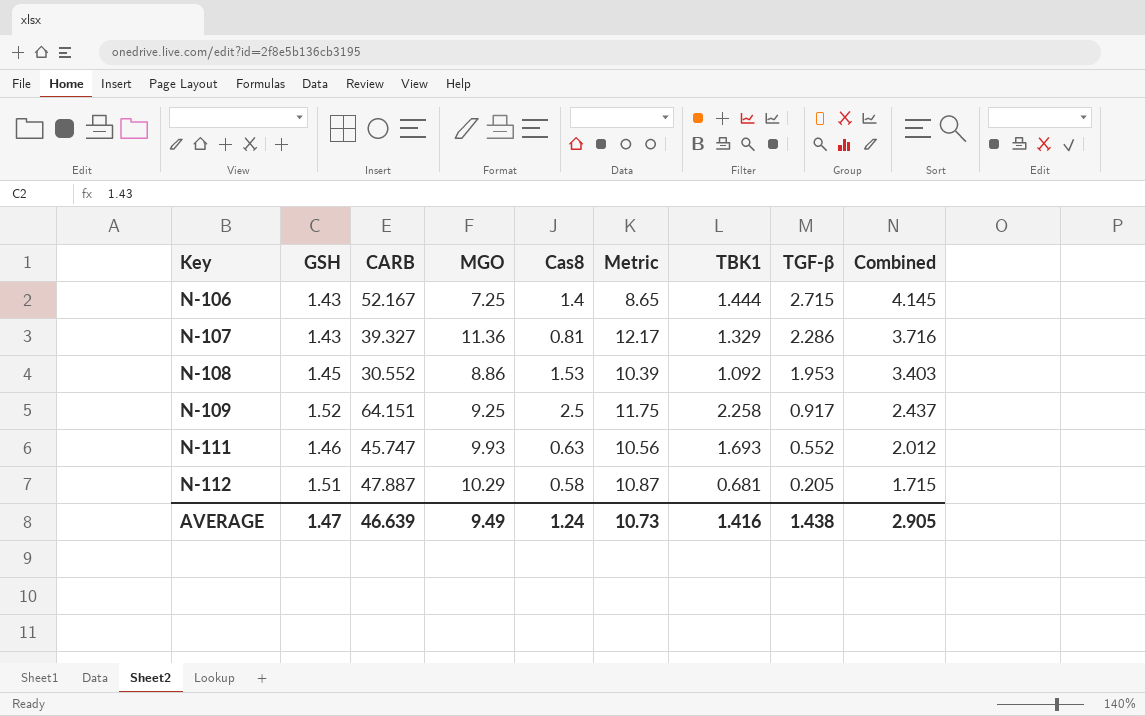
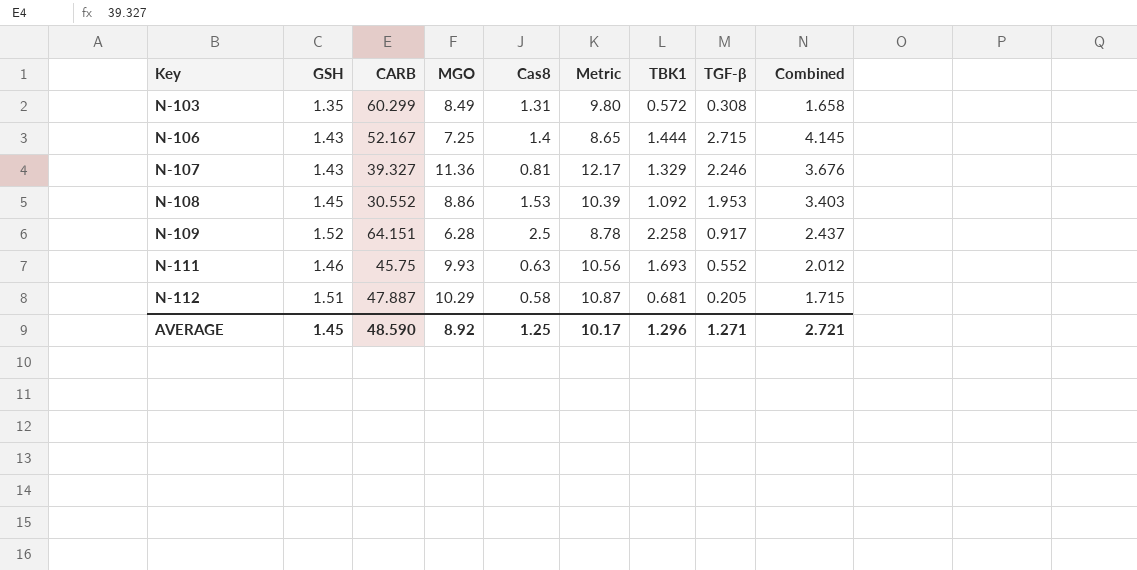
row N-103: none -> 1.35 | 60.299 | 8.49 | 1.31 | 9.80 | 0.572 | 0.308 | 1.658
N-107 | TGF-β: 2.286 -> 2.246
N-107 | Combined: 3.716 -> 3.676
N-109 | MGO: 9.25 -> 6.28
N-109 | Metric: 11.75 -> 8.78
N-111 | CARB: 45.747 -> 45.75
AVERAGE | GSH: 1.47 -> 1.45
AVERAGE | CARB: 46.639 -> 48.590
AVERAGE | MGO: 9.49 -> 8.92
AVERAGE | Cas8: 1.24 -> 1.25
AVERAGE | Metric: 10.73 -> 10.17
AVERAGE | TBK1: 1.416 -> 1.296
AVERAGE | TGF-β: 1.438 -> 1.271
AVERAGE | Combined: 2.905 -> 2.721

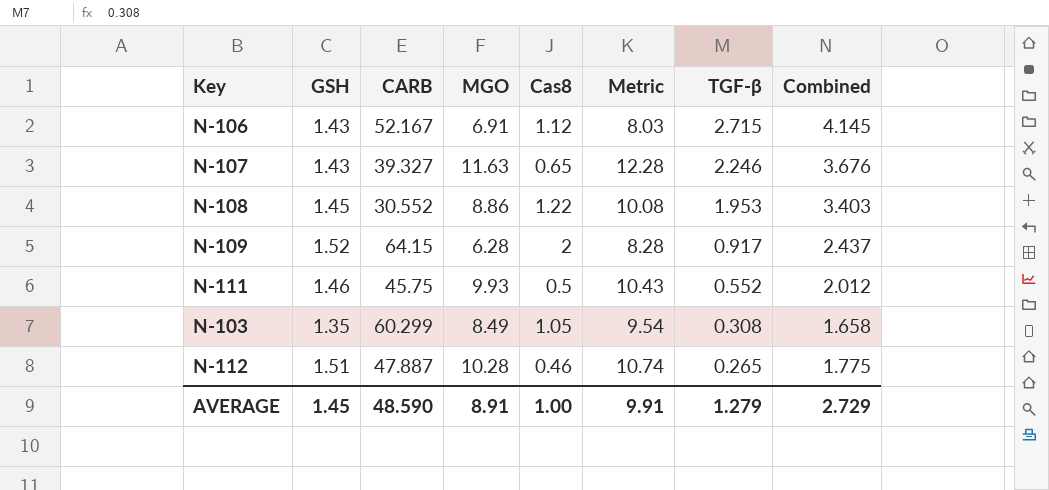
row order: Key ascending -> TGF-β descending
column TBK1 | position: 7 -> none
N-106 | MGO: 7.25 -> 6.91
N-106 | Cas8: 1.4 -> 1.12
N-106 | Metric: 8.65 -> 8.03
N-107 | MGO: 11.36 -> 11.63
N-107 | Cas8: 0.81 -> 0.65
N-107 | Metric: 12.17 -> 12.28
N-108 | Cas8: 1.53 -> 1.22
N-108 | Metric: 10.39 -> 10.08
N-109 | CARB: 64.151 -> 64.15
N-109 | Cas8: 2.5 -> 2
N-109 | Metric: 8.78 -> 8.28
N-111 | Cas8: 0.63 -> 0.5
N-111 | Metric: 10.56 -> 10.43
N-103 | Cas8: 1.31 -> 1.05
N-103 | Metric: 9.80 -> 9.54
N-112 | MGO: 10.29 -> 10.28
N-112 | Cas8: 0.58 -> 0.46
N-112 | Metric: 10.87 -> 10.74
N-112 | TGF-β: 0.205 -> 0.265
N-112 | Combined: 1.715 -> 1.775
AVERAGE | MGO: 8.92 -> 8.91
AVERAGE | Cas8: 1.25 -> 1.00
AVERAGE | Metric: 10.17 -> 9.91
AVERAGE | TGF-β: 1.271 -> 1.279
AVERAGE | Combined: 2.721 -> 2.729

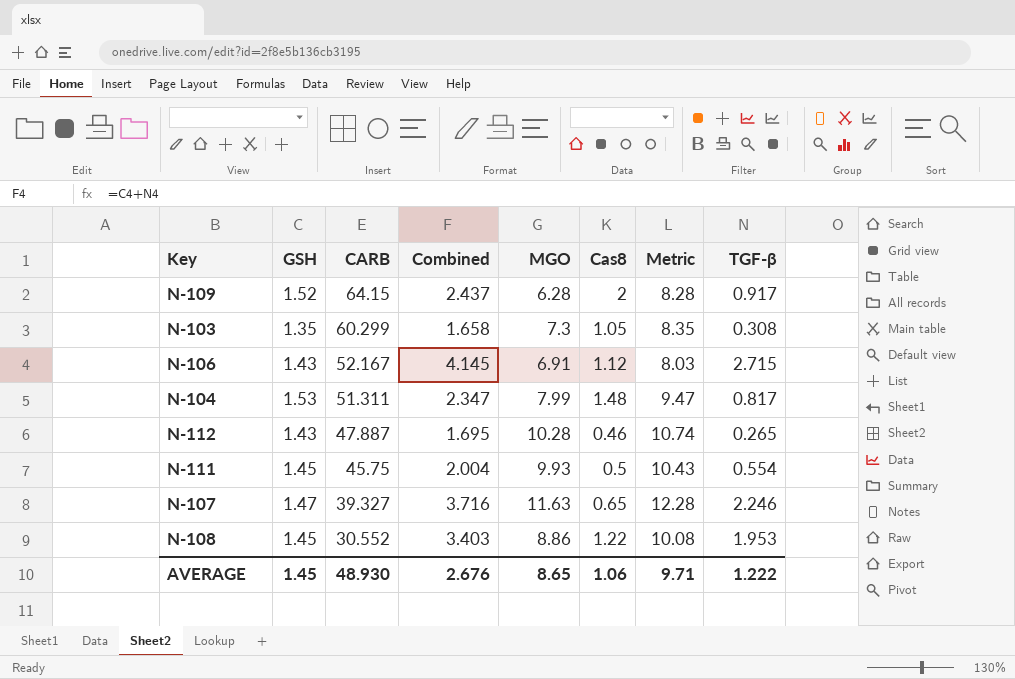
row order: TGF-β descending -> CARB descending
column Combined | position: 8 -> 4
N-103 | MGO: 8.49 -> 7.3
N-103 | Metric: 9.54 -> 8.35
row N-104: none -> 1.53 | 51.311 | 2.347 | 7.99 | 1.48 | 9.47 | 0.817
N-112 | GSH: 1.51 -> 1.43
N-112 | Combined: 1.775 -> 1.695
N-111 | GSH: 1.46 -> 1.45
N-111 | Combined: 2.012 -> 2.004
N-111 | TGF-β: 0.552 -> 0.554
N-107 | GSH: 1.43 -> 1.47
N-107 | Combined: 3.676 -> 3.716
AVERAGE | CARB: 48.590 -> 48.930
AVERAGE | Combined: 2.729 -> 2.676
AVERAGE | MGO: 8.91 -> 8.65
AVERAGE | Cas8: 1.00 -> 1.06
AVERAGE | Metric: 9.91 -> 9.71
AVERAGE | TGF-β: 1.279 -> 1.222

